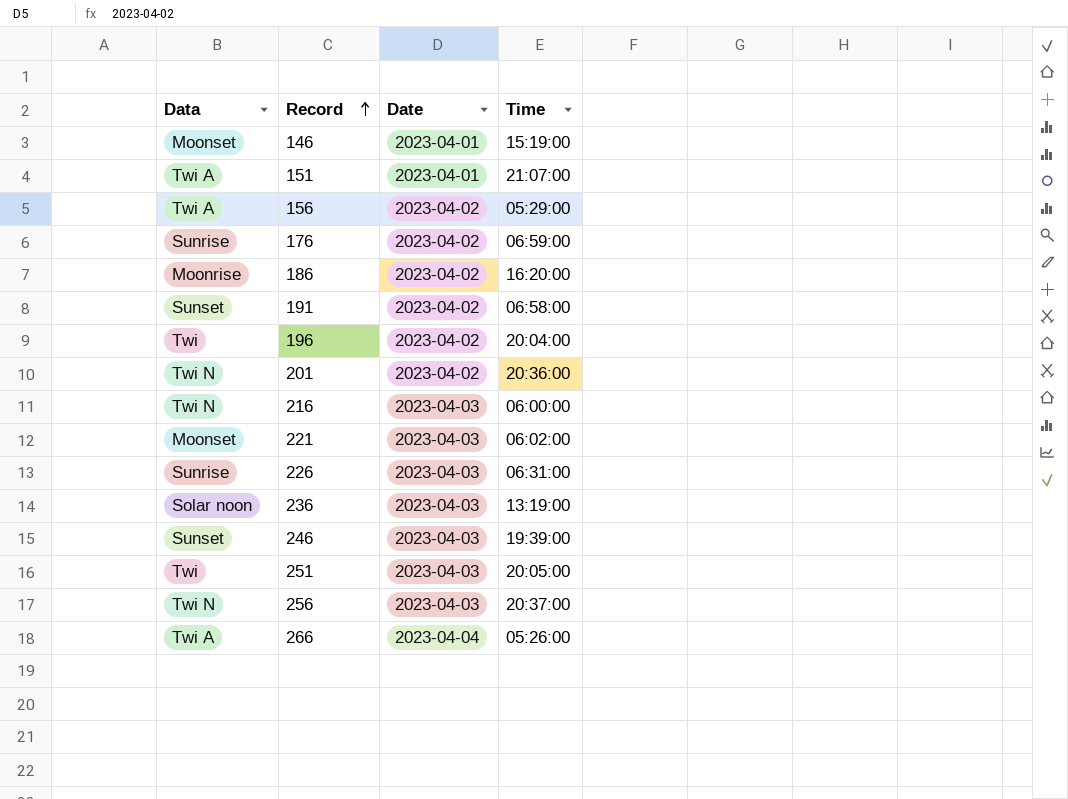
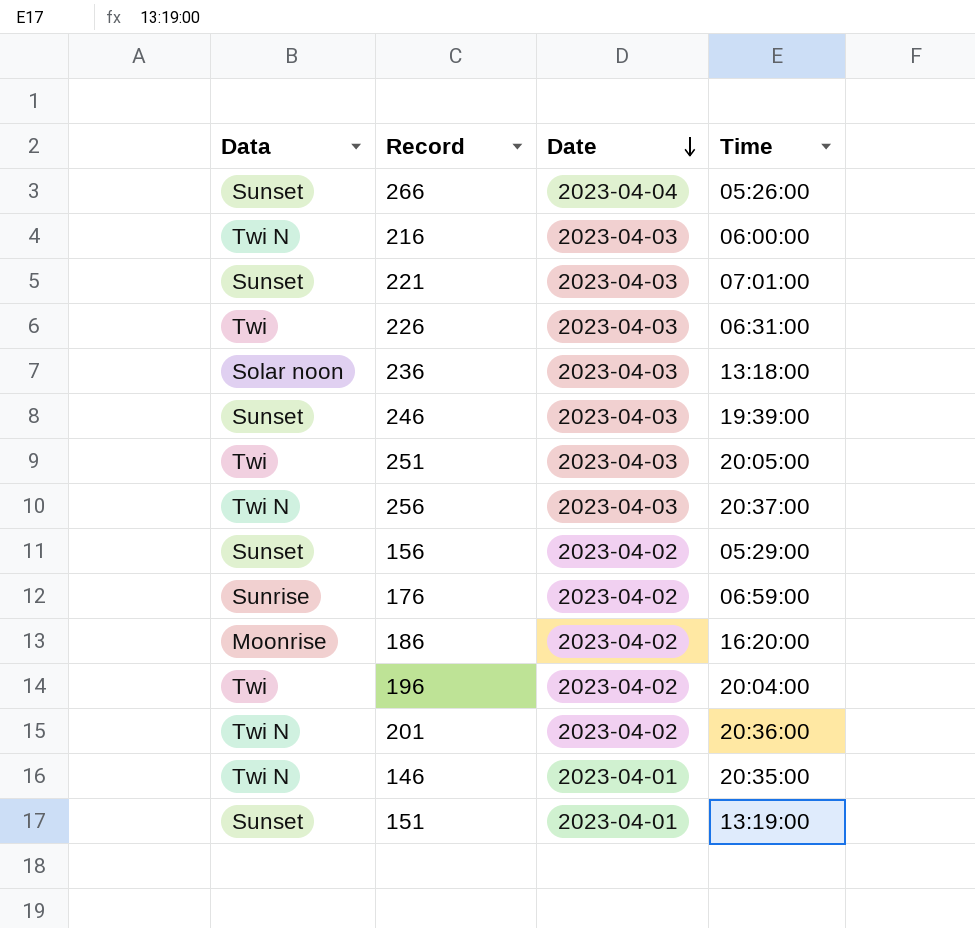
row order: Record ascending -> Date descending
row 191: Sunset | 2023-04-02 | 06:58:00 -> none
266 | Data: Twi A -> Sunset
221 | Data: Moonset -> Sunset
221 | Time: 06:02:00 -> 07:01:00
226 | Data: Sunrise -> Twi
236 | Time: 13:19:00 -> 13:18:00
156 | Data: Twi A -> Sunset
146 | Data: Moonset -> Twi N
146 | Time: 15:19:00 -> 20:35:00
151 | Data: Twi A -> Sunset
151 | Time: 21:07:00 -> 13:19:00

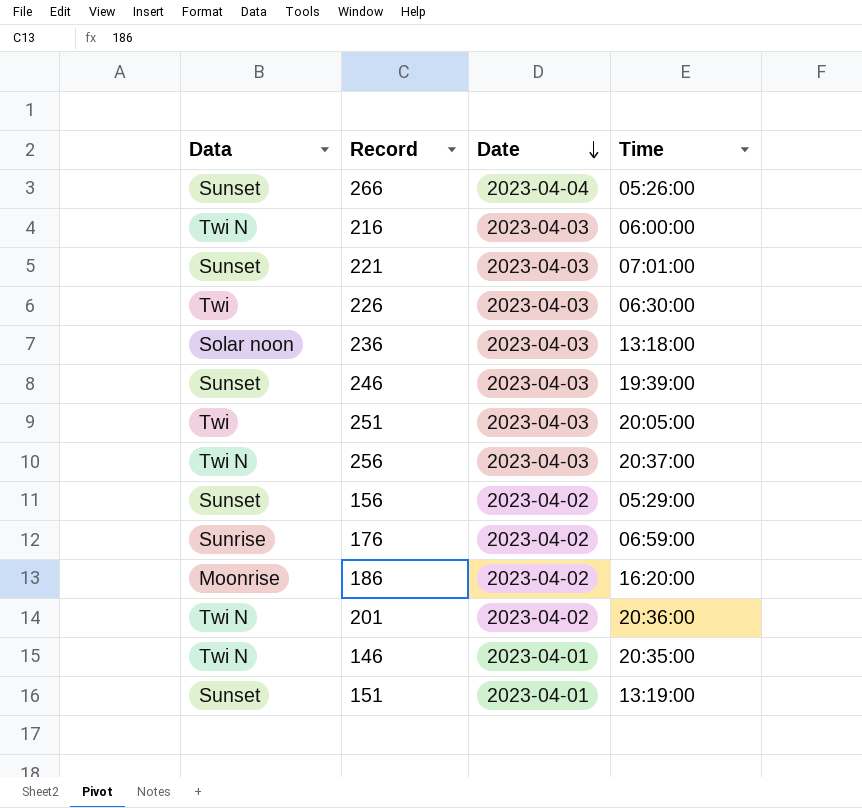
row 196: Twi | 2023-04-02 | 20:04:00 -> none
226 | Time: 06:31:00 -> 06:30:00

